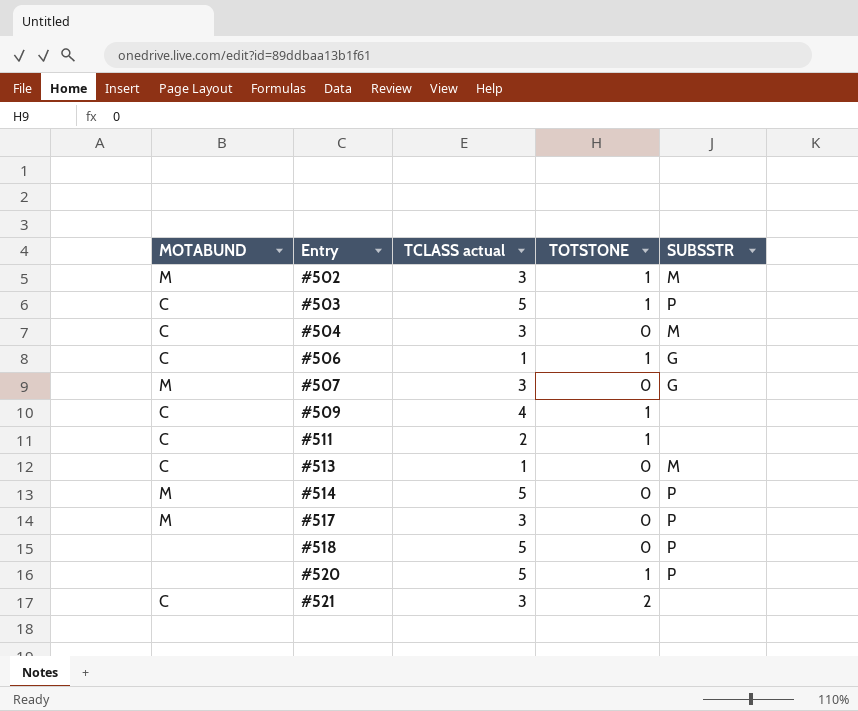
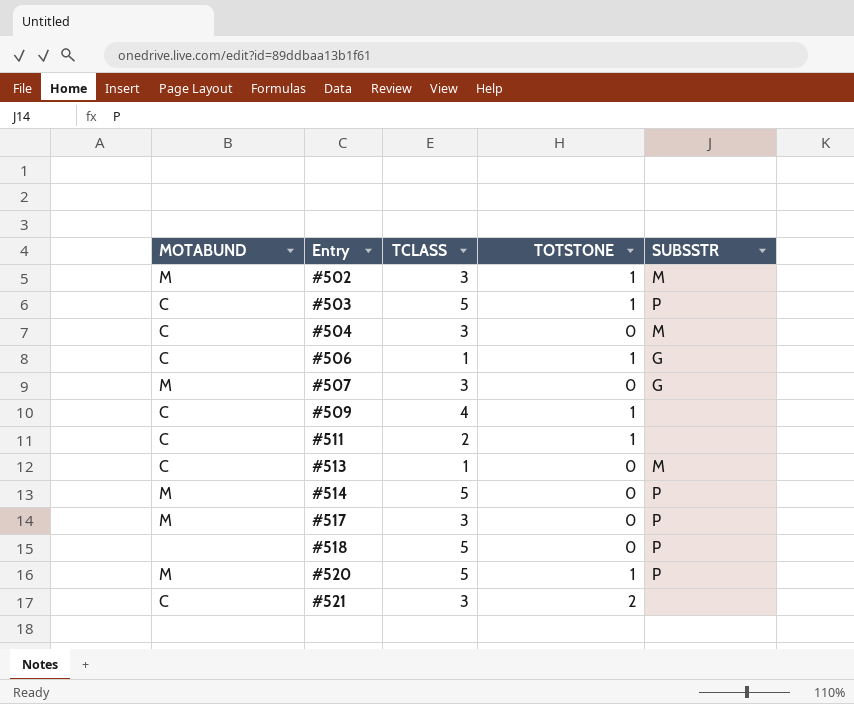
column name: TCLASS actual -> TCLASS
#520 | MOTABUND: none -> M

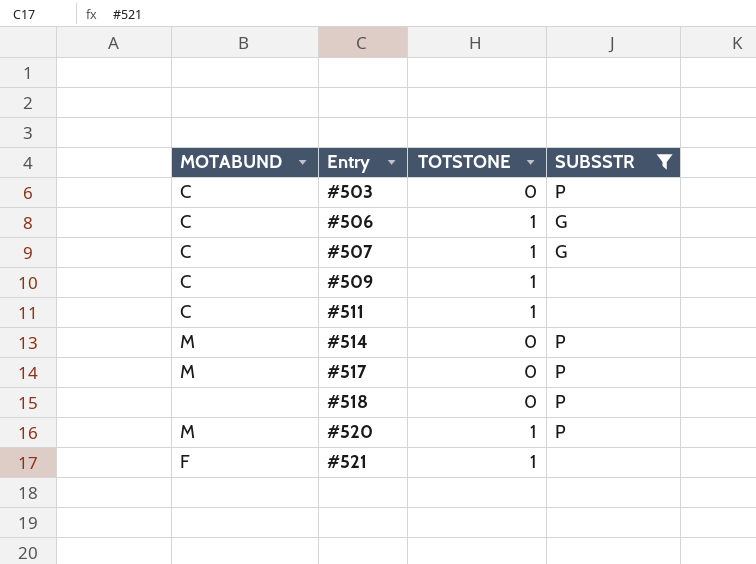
filter: none -> SUBSSTR != M
column TCLASS | position: 3 -> none
#503 | TOTSTONE: 1 -> 0
#507 | MOTABUND: M -> C
#507 | TOTSTONE: 0 -> 1
#521 | MOTABUND: C -> F
#521 | TOTSTONE: 2 -> 1

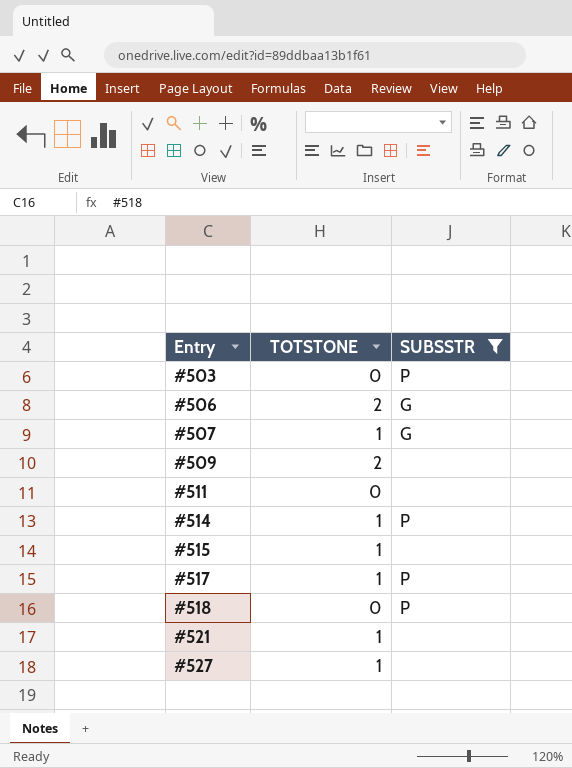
column MOTABUND | position: 1 -> none
row #520: M | 1 | P -> none
#506 | TOTSTONE: 1 -> 2
#509 | TOTSTONE: 1 -> 2
#511 | TOTSTONE: 1 -> 0
#514 | TOTSTONE: 0 -> 1
row #515: none -> 1 | none
#517 | TOTSTONE: 0 -> 1
row #527: none -> 1 | none

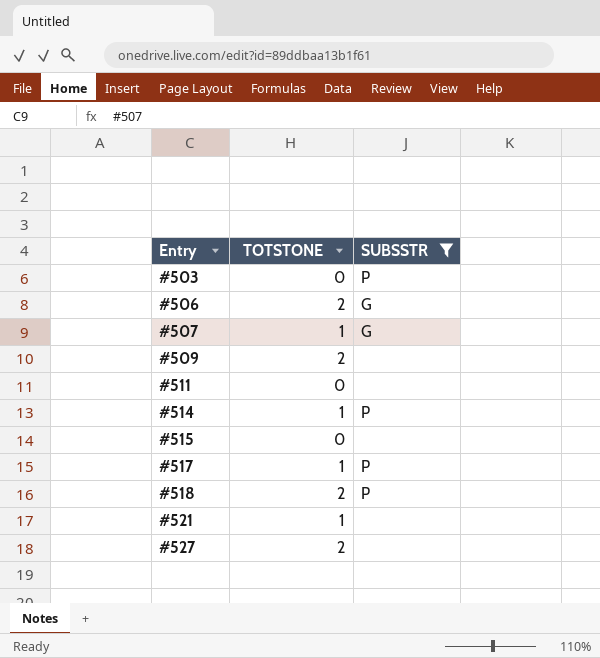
#515 | TOTSTONE: 1 -> 0
#518 | TOTSTONE: 0 -> 2
#527 | TOTSTONE: 1 -> 2

